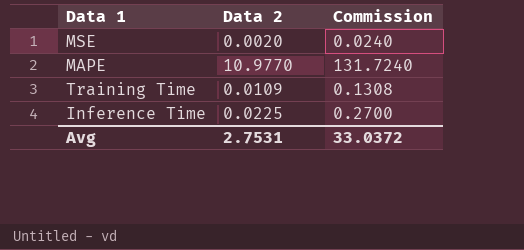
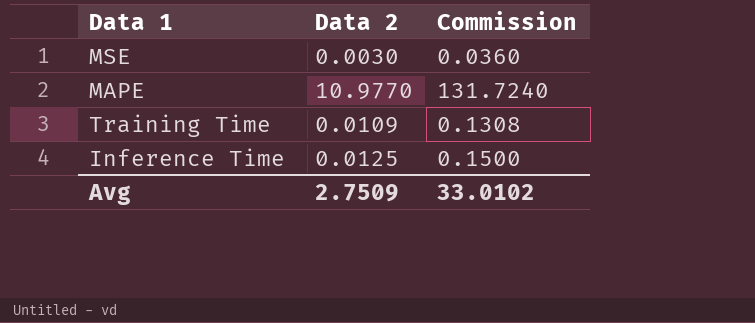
MSE | Data 2: 0.0020 -> 0.0030
MSE | Commission: 0.0240 -> 0.0360
Inference Time | Data 2: 0.0225 -> 0.0125
Inference Time | Commission: 0.2700 -> 0.1500
Avg | Data 2: 2.7531 -> 2.7509
Avg | Commission: 33.0372 -> 33.0102

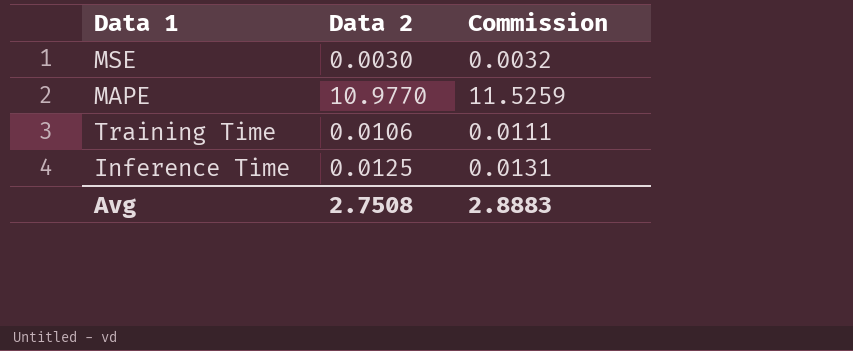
column Commission | formula: [Data 2] * 12 -> [Data 2] * 1.05
Training Time | Data 2: 0.0109 -> 0.0106
Avg | Data 2: 2.7509 -> 2.7508
Avg | Commission: 33.0102 -> 2.8883

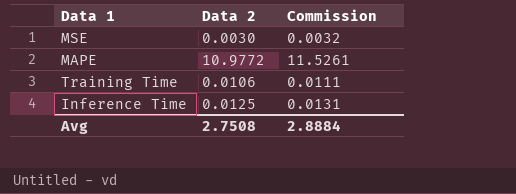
MAPE | Data 2: 10.9770 -> 10.9772
MAPE | Commission: 11.5259 -> 11.5261
Avg | Commission: 2.8883 -> 2.8884

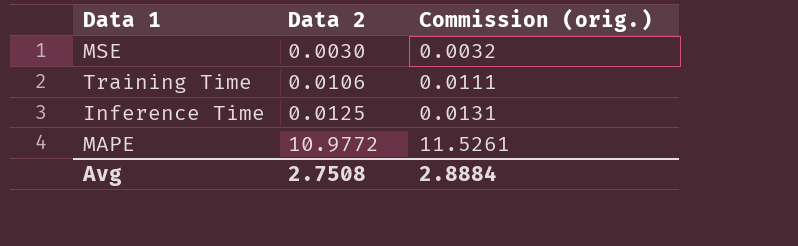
row order: none -> Data 2 ascending
column name: Commission -> Commission (orig.)

